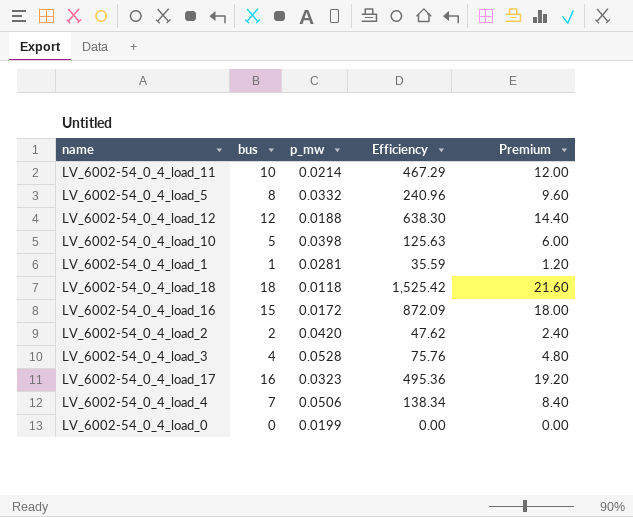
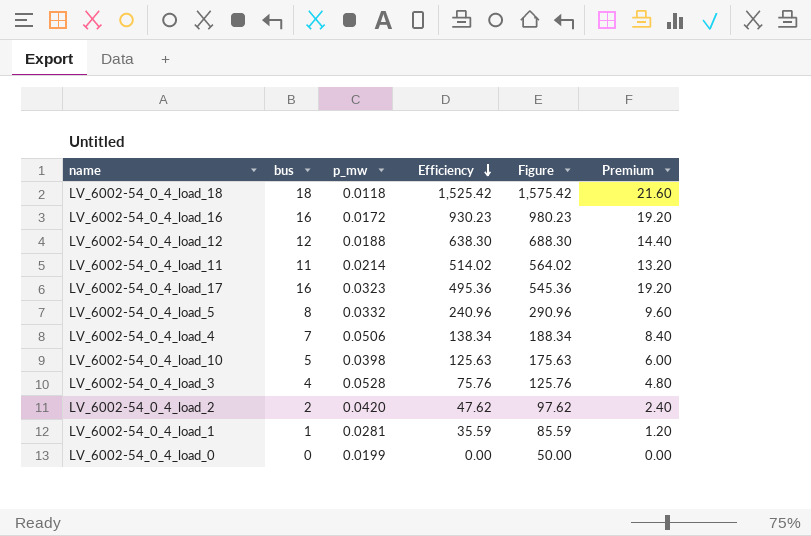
row order: none -> Efficiency descending
column Figure | formula: none -> [Efficiency] + 50
LV_6002-54_0_4_load_16 | bus: 15 -> 16
LV_6002-54_0_4_load_16 | Efficiency: 872.09 -> 930.23
LV_6002-54_0_4_load_16 | Premium: 18.00 -> 19.20
LV_6002-54_0_4_load_11 | bus: 10 -> 11
LV_6002-54_0_4_load_11 | Efficiency: 467.29 -> 514.02
LV_6002-54_0_4_load_11 | Premium: 12.00 -> 13.20

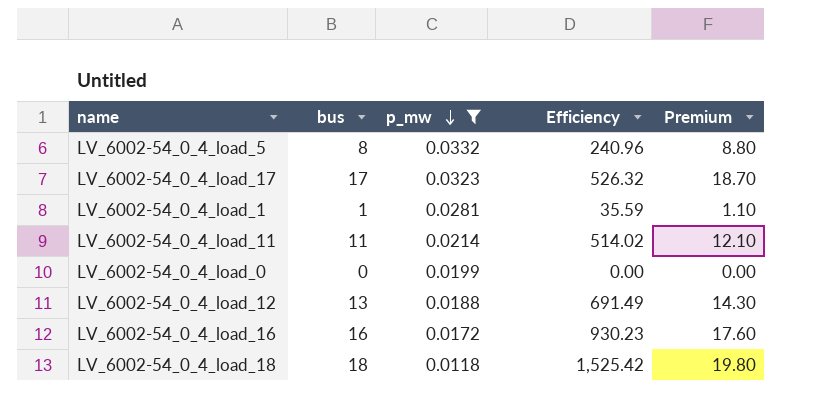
filter: none -> p_mw <= 0.0332
row order: Efficiency descending -> p_mw descending
column Figure | formula: [Efficiency] + 50 -> none
column Premium | formula: [bus] * 1.2 -> [bus] * 1.1
LV_6002-54_0_4_load_17 | bus: 16 -> 17
LV_6002-54_0_4_load_17 | Efficiency: 495.36 -> 526.32
LV_6002-54_0_4_load_12 | bus: 12 -> 13
LV_6002-54_0_4_load_12 | Efficiency: 638.30 -> 691.49

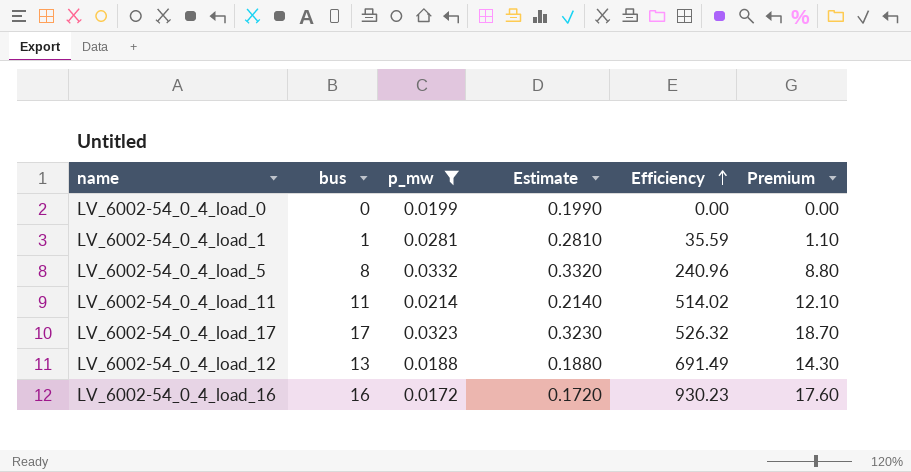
row order: p_mw descending -> Efficiency ascending
column Estimate | formula: none -> [p_mw] * 10
row LV_6002-54_0_4_load_18: 18 | 0.0118 | 1,525.42 | 19.80 -> none

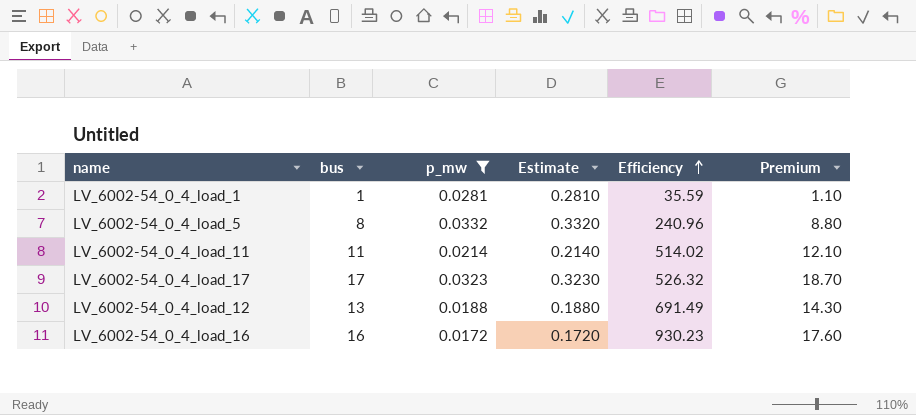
row LV_6002-54_0_4_load_0: 0 | 0.0199 | 0.1990 | 0.00 | 0.00 -> none

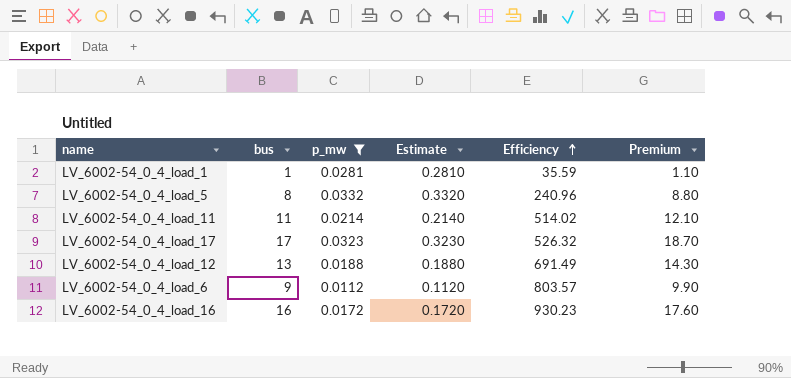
row LV_6002-54_0_4_load_6: none -> 9 | 0.0112 | 0.1120 | 803.57 | 9.90

